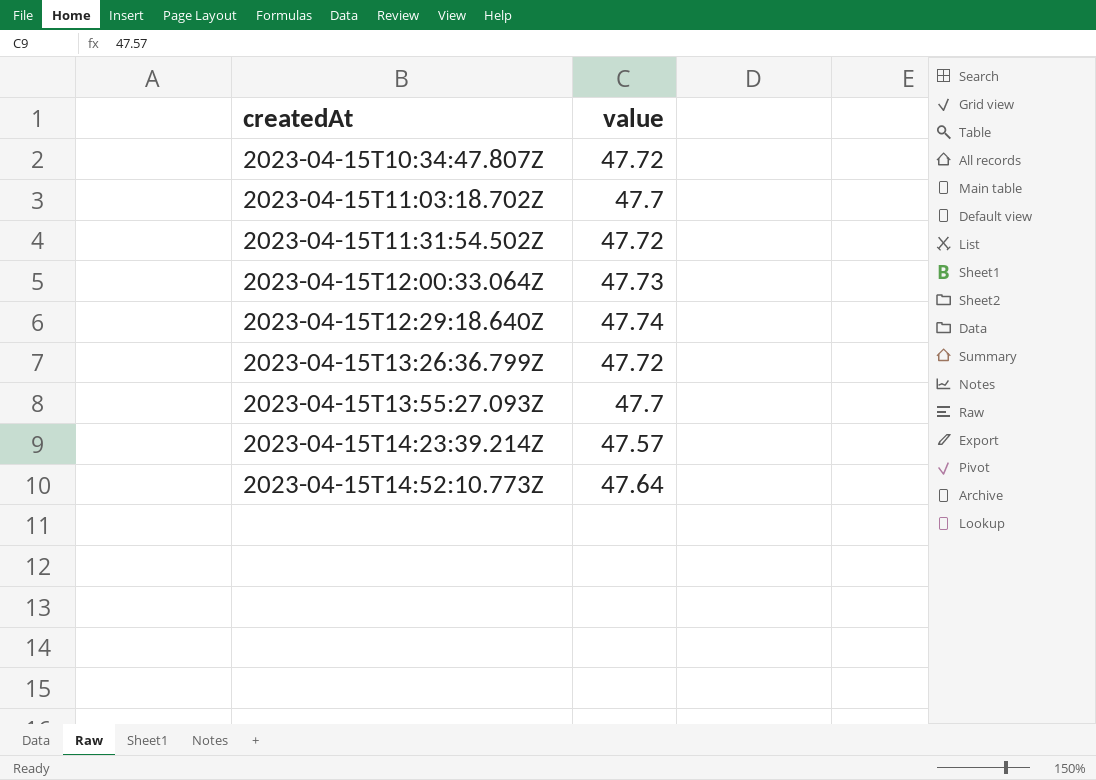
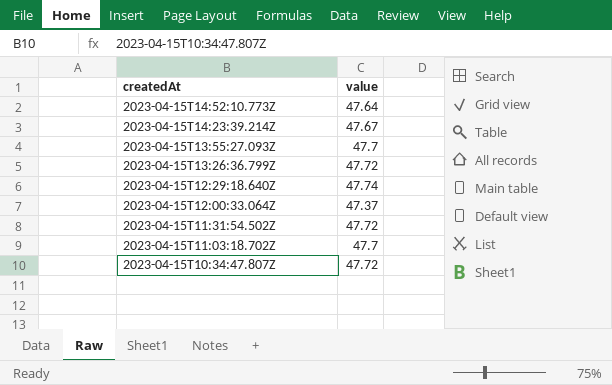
row order: createdAt ascending -> createdAt descending
2023-04-15T14:23:39.214Z | value: 47.57 -> 47.67
2023-04-15T12:00:33.064Z | value: 47.73 -> 47.37

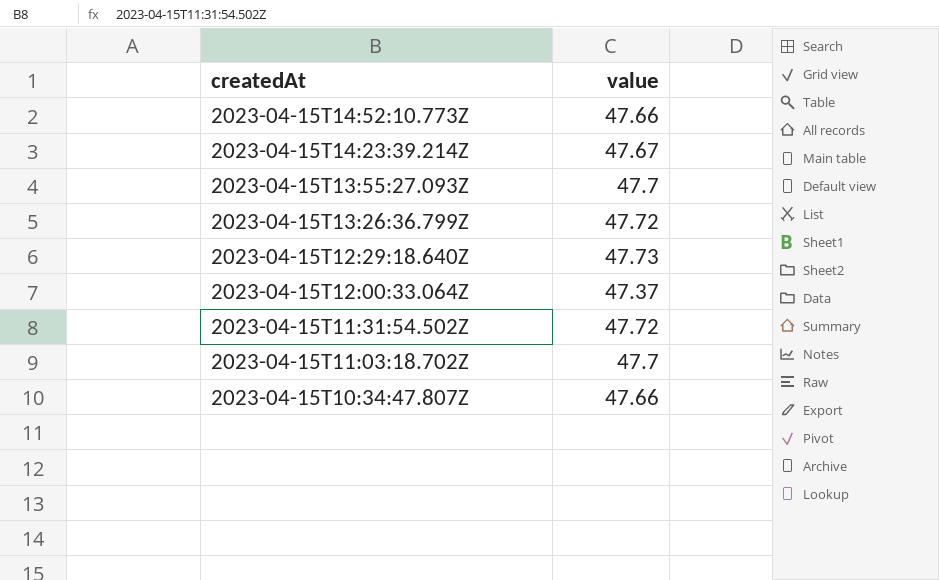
2023-04-15T14:52:10.773Z | value: 47.64 -> 47.66
2023-04-15T12:29:18.640Z | value: 47.74 -> 47.73
2023-04-15T10:34:47.807Z | value: 47.72 -> 47.66

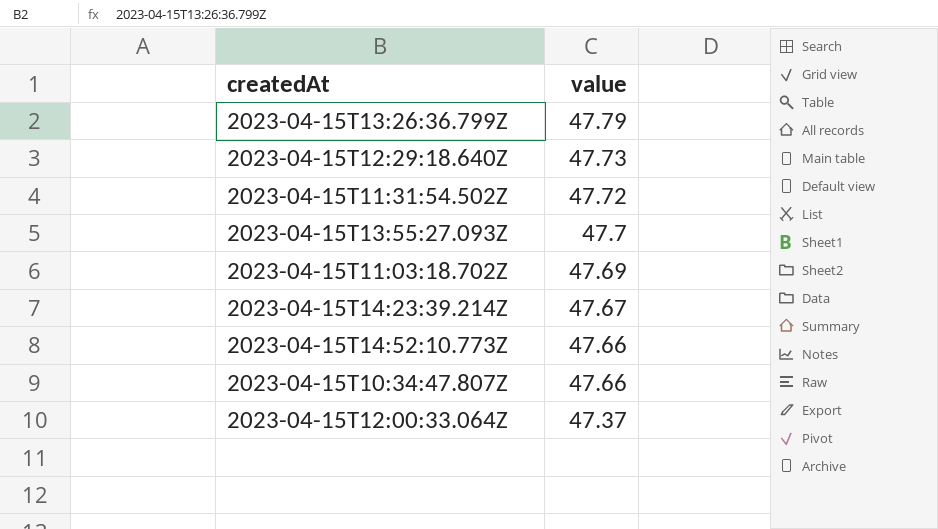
row order: createdAt descending -> value descending
2023-04-15T13:26:36.799Z | value: 47.72 -> 47.79
2023-04-15T11:03:18.702Z | value: 47.7 -> 47.69

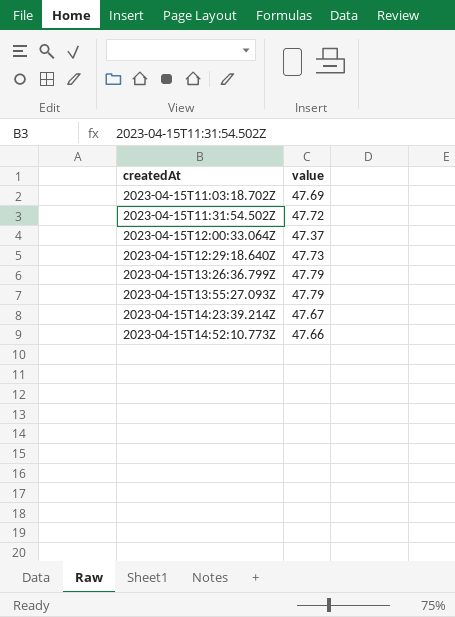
row order: value descending -> createdAt ascending
row 2023-04-15T10:34:47.807Z: 47.66 -> none
2023-04-15T13:55:27.093Z | value: 47.7 -> 47.79

